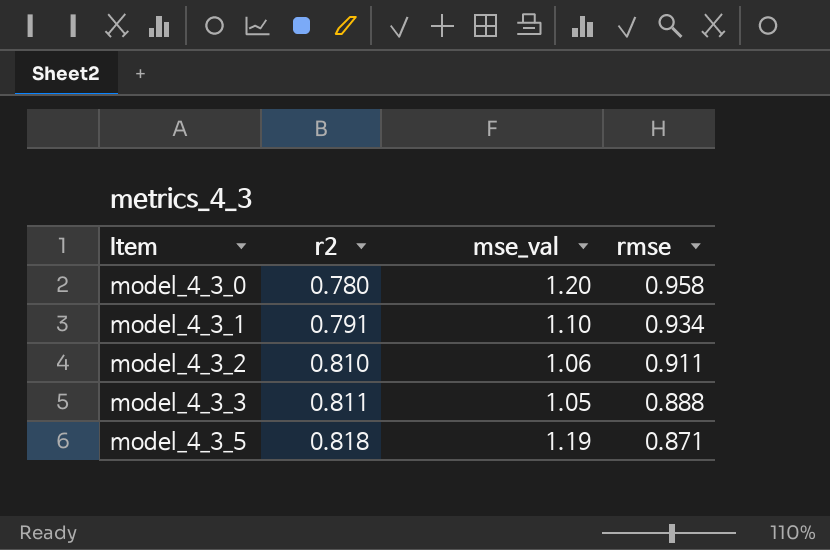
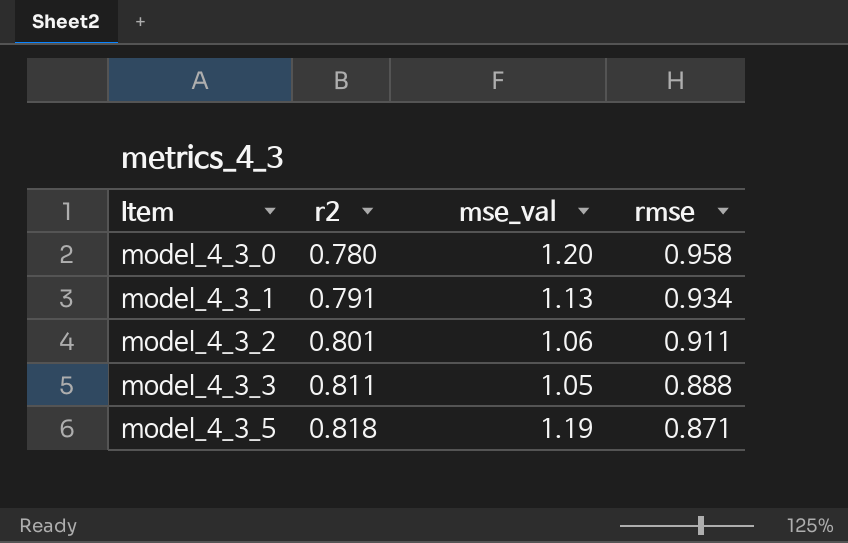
model_4_3_1 | mse_val: 1.10 -> 1.13
model_4_3_2 | r2: 0.810 -> 0.801

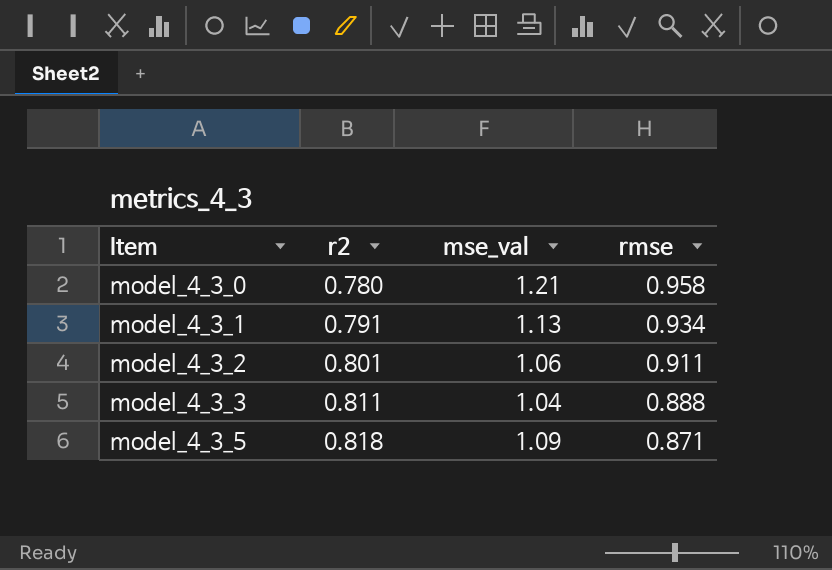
model_4_3_0 | mse_val: 1.20 -> 1.21
model_4_3_3 | mse_val: 1.05 -> 1.04
model_4_3_5 | mse_val: 1.19 -> 1.09

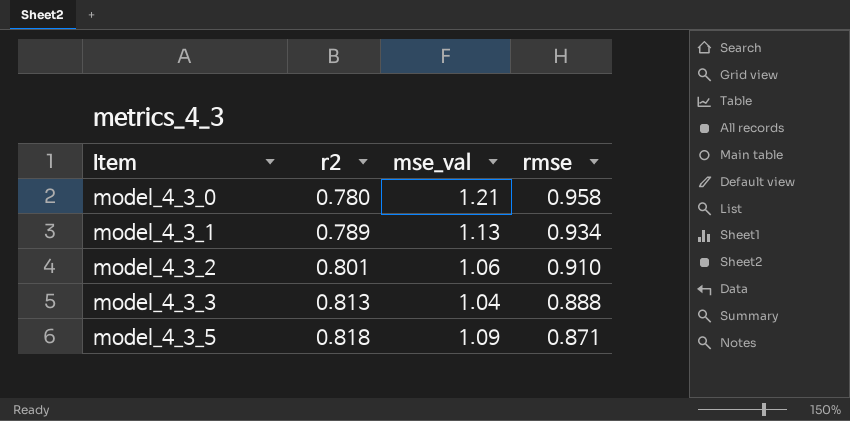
model_4_3_1 | r2: 0.791 -> 0.789
model_4_3_2 | rmse: 0.911 -> 0.910
model_4_3_3 | r2: 0.811 -> 0.813

